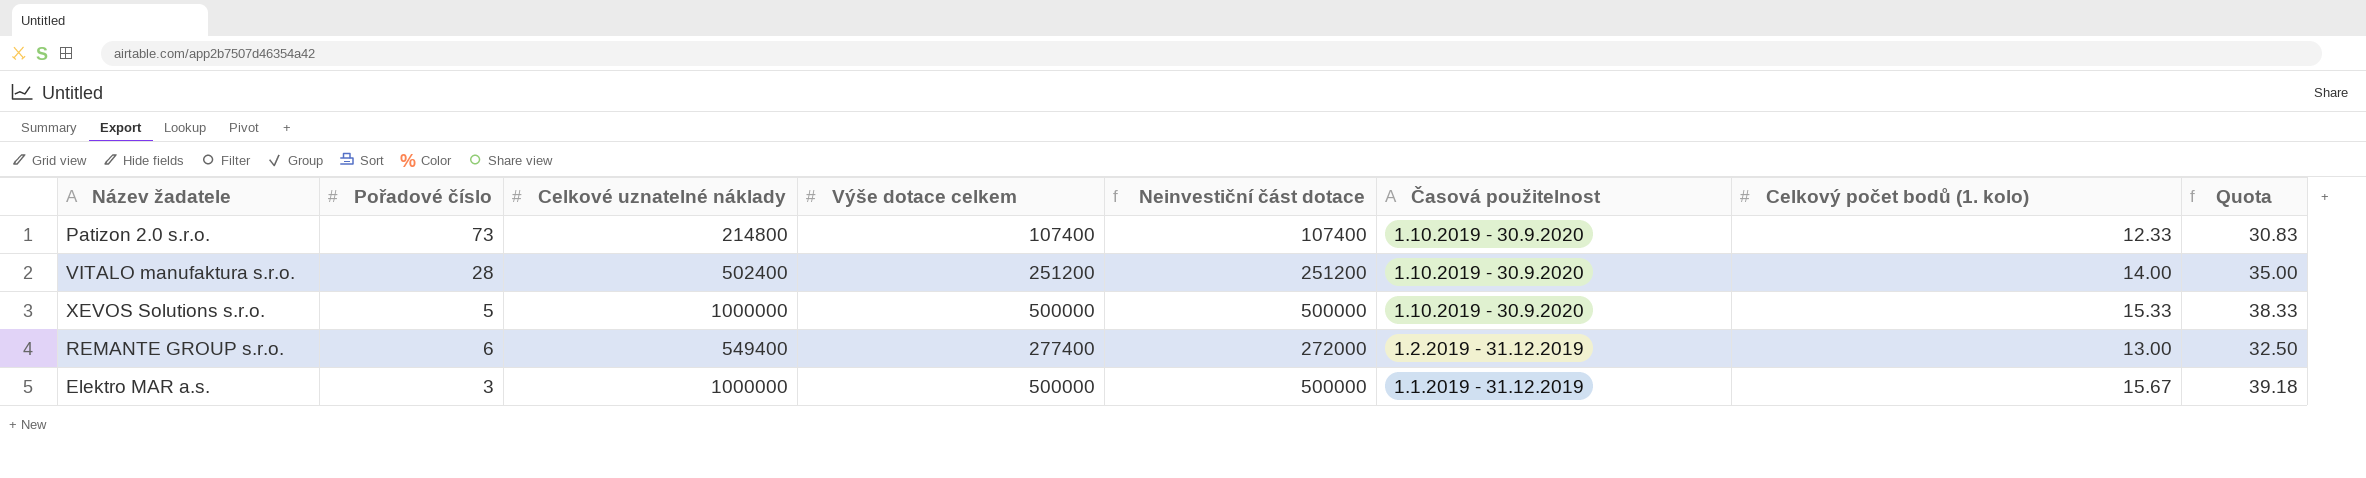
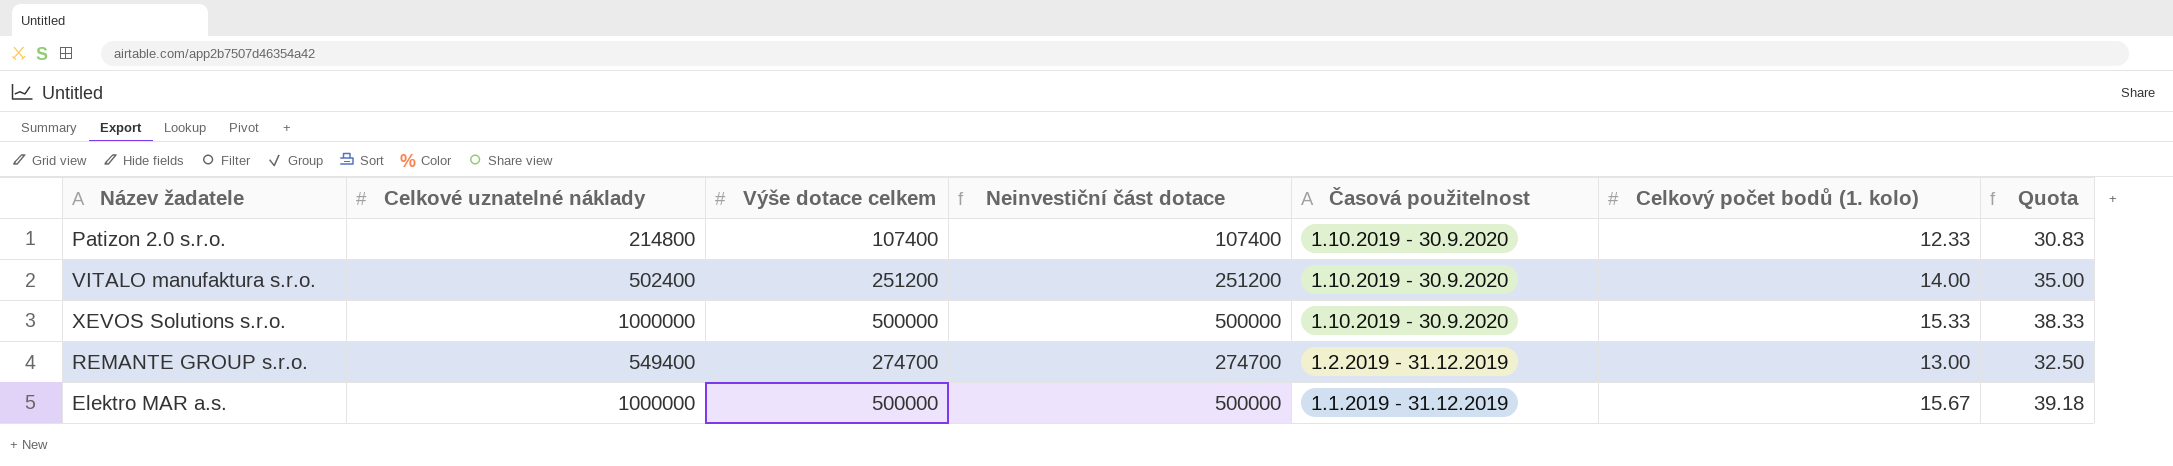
column Pořadové číslo | position: 2 -> none
REMANTE GROUP s.r.o. | Výše dotace celkem: 277400 -> 274700
REMANTE GROUP s.r.o. | Neinvestiční část dotace: 272000 -> 274700

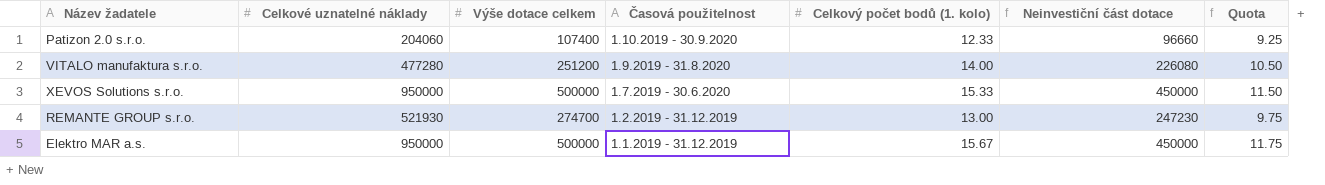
column Neinvestiční část dotace | position: 4 -> 6
column Quota | formula: [Celkový počet bodů (1. kolo)] * 2.5 -> [Celkový počet bodů (1. kolo)] * 0.75
Patizon 2.0 s.r.o. | Celkové uznatelné náklady: 214800 -> 204060
Patizon 2.0 s.r.o. | Neinvestiční část dotace: 107400 -> 96660
VITALO manufaktura s.r.o. | Celkové uznatelné náklady: 502400 -> 477280
VITALO manufaktura s.r.o. | Časová použitelnost: 1.10.2019 - 30.9.2020 -> 1.9.2019 - 31.8.2020
VITALO manufaktura s.r.o. | Neinvestiční část dotace: 251200 -> 226080
XEVOS Solutions s.r.o. | Celkové uznatelné náklady: 1000000 -> 950000
XEVOS Solutions s.r.o. | Časová použitelnost: 1.10.2019 - 30.9.2020 -> 1.7.2019 - 30.6.2020
XEVOS Solutions s.r.o. | Neinvestiční část dotace: 500000 -> 450000
REMANTE GROUP s.r.o. | Celkové uznatelné náklady: 549400 -> 521930
REMANTE GROUP s.r.o. | Neinvestiční část dotace: 274700 -> 247230
Elektro MAR a.s. | Celkové uznatelné náklady: 1000000 -> 950000
Elektro MAR a.s. | Neinvestiční část dotace: 500000 -> 450000

